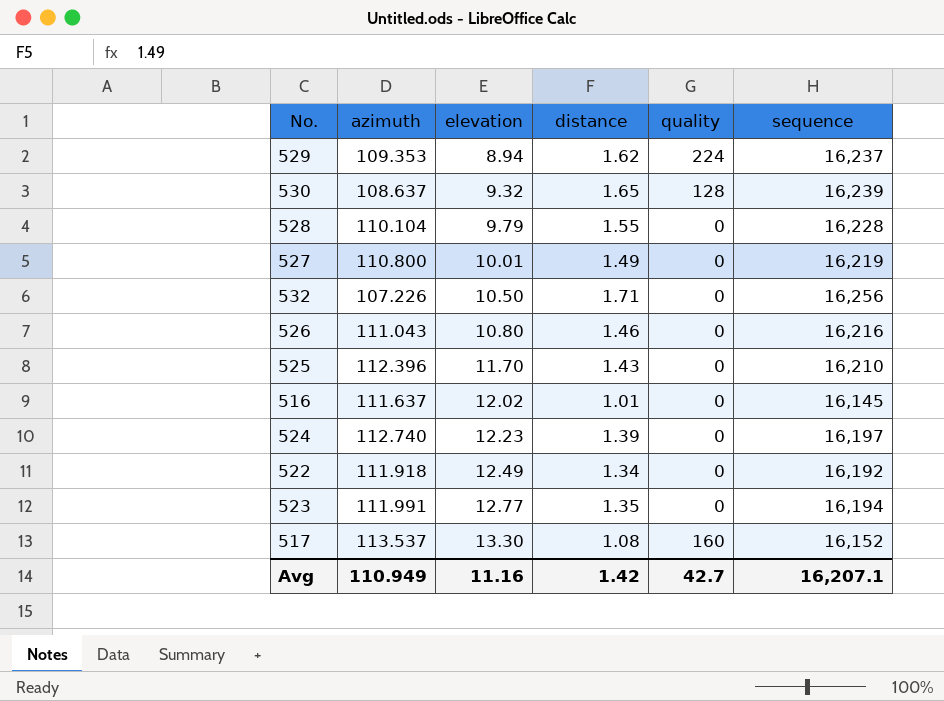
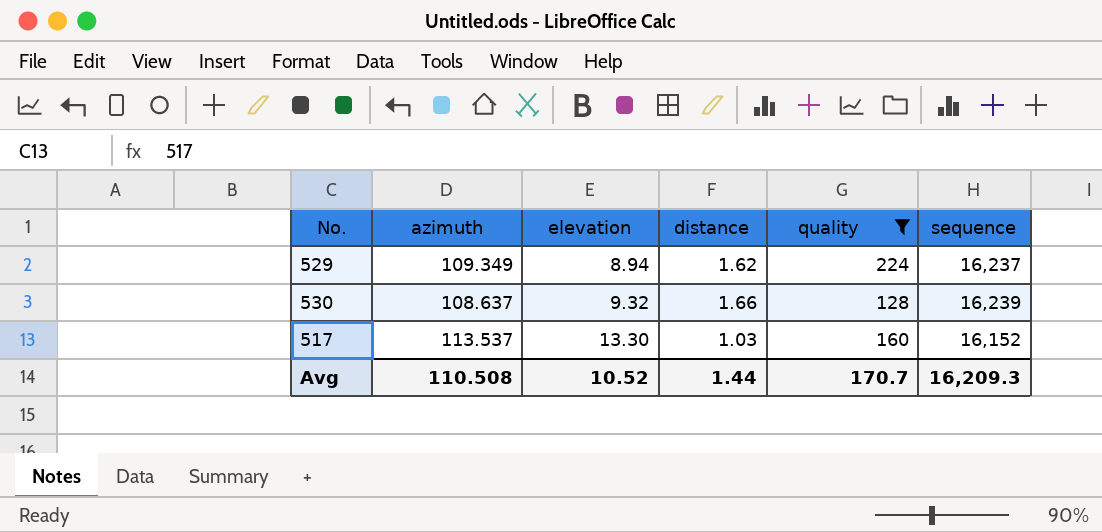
filter: none -> quality != 0
529 | azimuth: 109.353 -> 109.349
530 | distance: 1.65 -> 1.66
517 | distance: 1.08 -> 1.03
Avg | azimuth: 110.949 -> 110.508
Avg | elevation: 11.16 -> 10.52
Avg | distance: 1.42 -> 1.44
Avg | quality: 42.7 -> 170.7
Avg | sequence: 16,207.1 -> 16,209.3

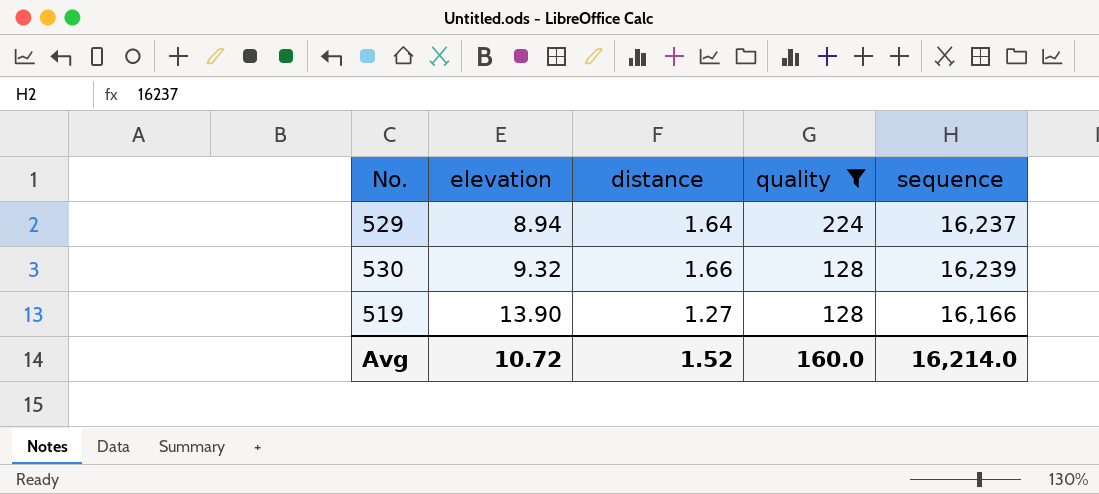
column azimuth | position: 2 -> none
row 517: 113.537 | 13.30 | 1.03 | 160 | 16,152 -> none
529 | distance: 1.62 -> 1.64
row 519: none -> 13.90 | 1.27 | 128 | 16,166
Avg | elevation: 10.52 -> 10.72
Avg | distance: 1.44 -> 1.52
Avg | quality: 170.7 -> 160.0
Avg | sequence: 16,209.3 -> 16,214.0

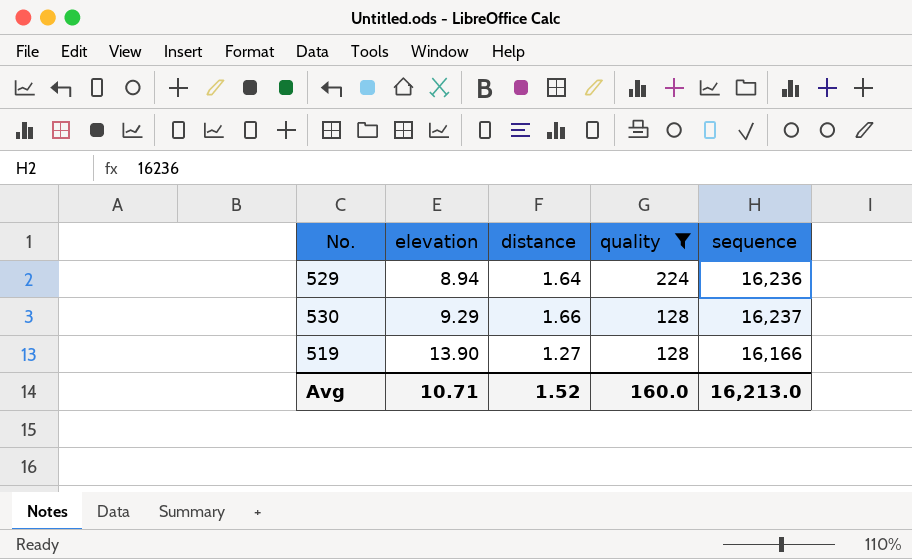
529 | sequence: 16,237 -> 16,236
530 | elevation: 9.32 -> 9.29
530 | sequence: 16,239 -> 16,237
Avg | elevation: 10.72 -> 10.71
Avg | sequence: 16,214.0 -> 16,213.0

